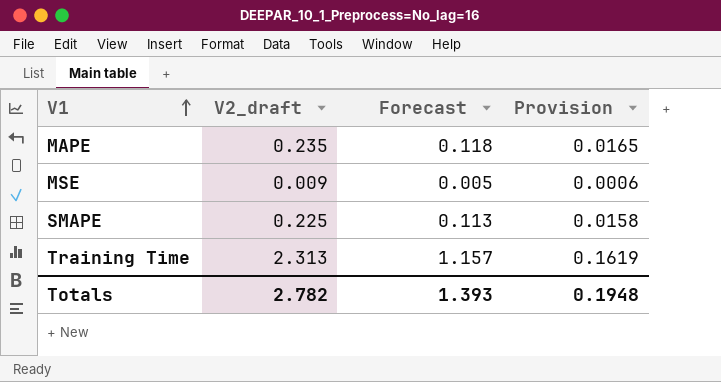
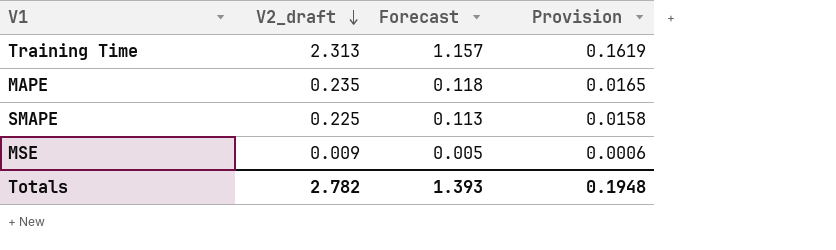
row order: V1 ascending -> V2_draft descending

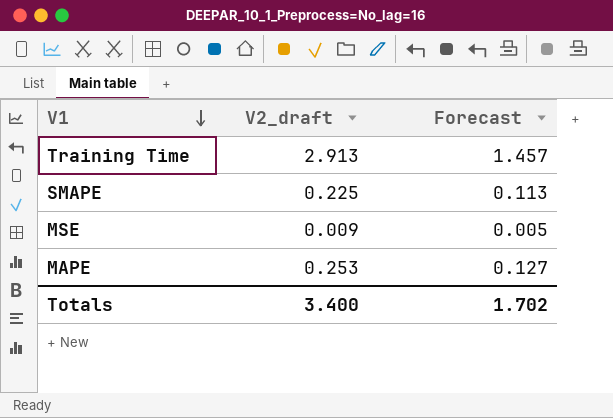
row order: V2_draft descending -> V1 descending
column Provision | formula: [V2_draft] * 0.07 -> none
Training Time | V2_draft: 2.313 -> 2.913
Training Time | Forecast: 1.157 -> 1.457
MAPE | V2_draft: 0.235 -> 0.253
MAPE | Forecast: 0.118 -> 0.127
Totals | V2_draft: 2.782 -> 3.400
Totals | Forecast: 1.393 -> 1.702

